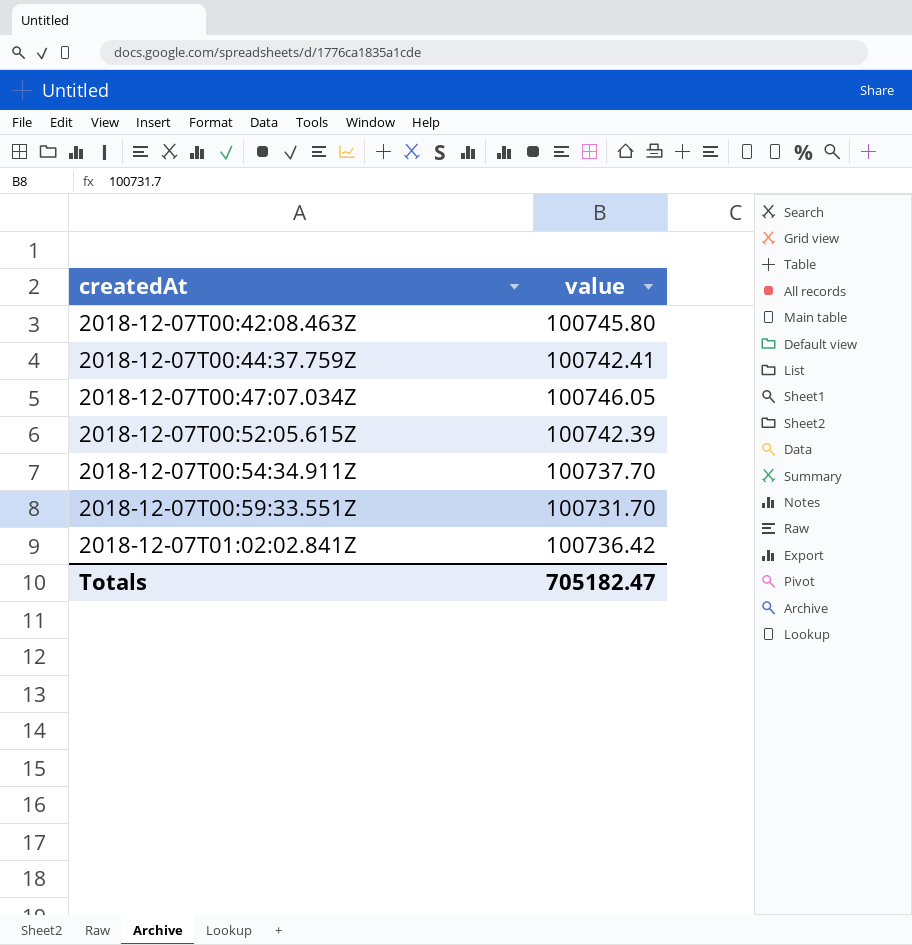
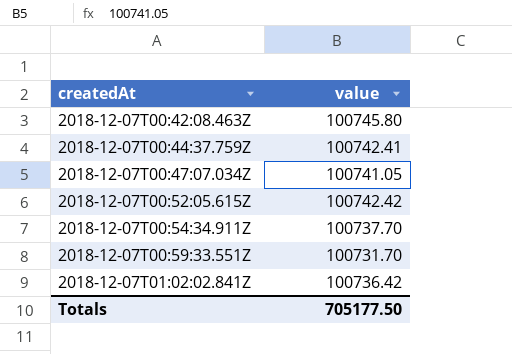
2018-12-07T00:47:07.034Z | value: 100746.05 -> 100741.05
2018-12-07T00:52:05.615Z | value: 100742.39 -> 100742.42
Totals | value: 705182.47 -> 705177.50

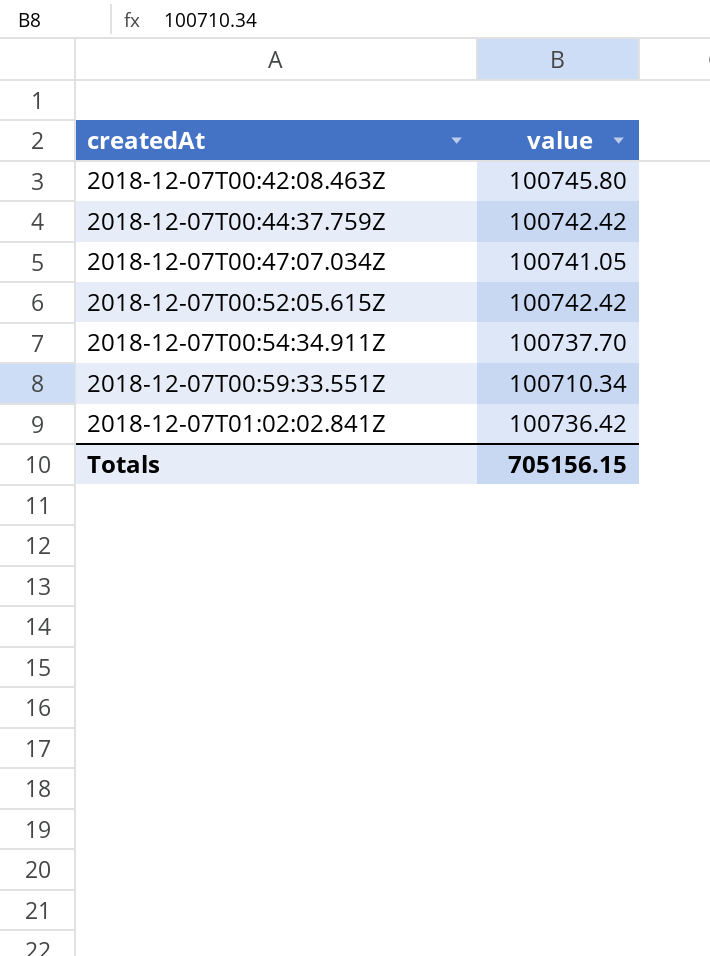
2018-12-07T00:44:37.759Z | value: 100742.41 -> 100742.42
2018-12-07T00:59:33.551Z | value: 100731.70 -> 100710.34
Totals | value: 705177.50 -> 705156.15

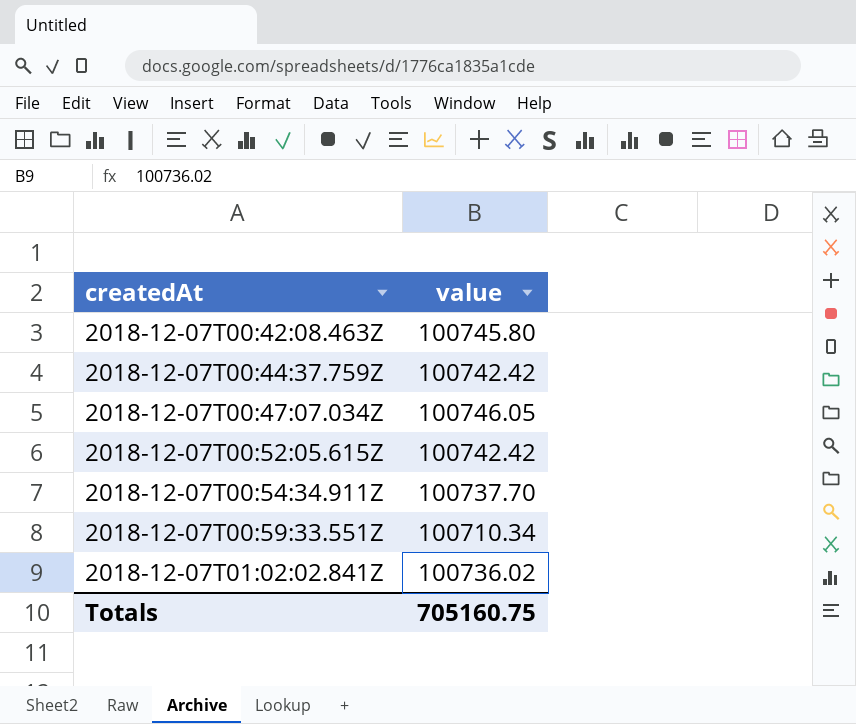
2018-12-07T00:47:07.034Z | value: 100741.05 -> 100746.05
2018-12-07T01:02:02.841Z | value: 100736.42 -> 100736.02
Totals | value: 705156.15 -> 705160.75

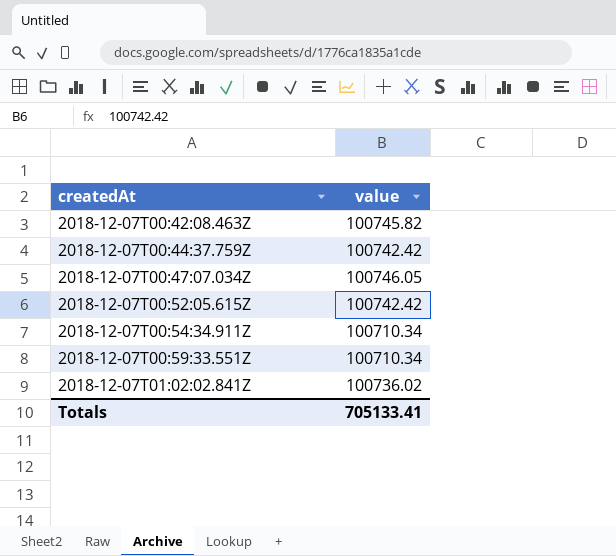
2018-12-07T00:42:08.463Z | value: 100745.80 -> 100745.82
2018-12-07T00:54:34.911Z | value: 100737.70 -> 100710.34
Totals | value: 705160.75 -> 705133.41

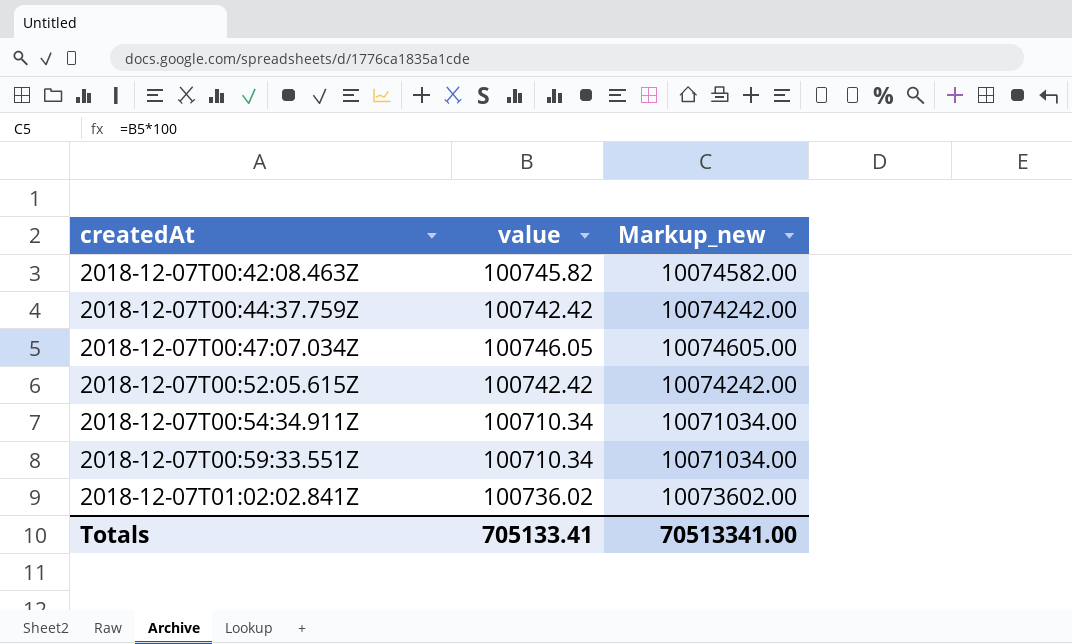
column Markup_new | formula: none -> [value] * 100

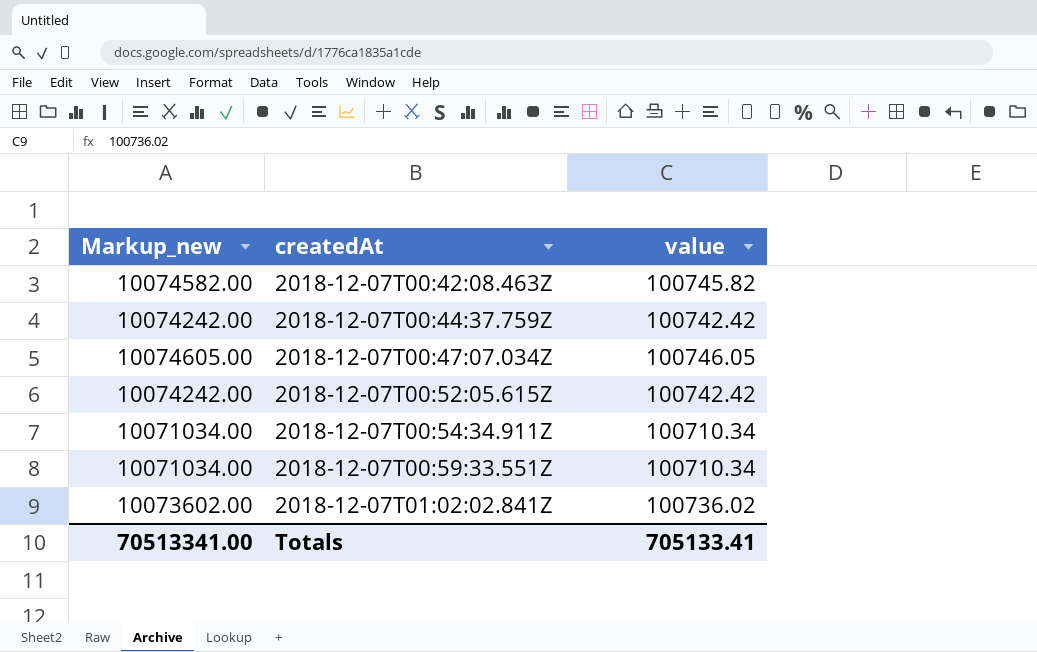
column Markup_new | position: 3 -> 1

